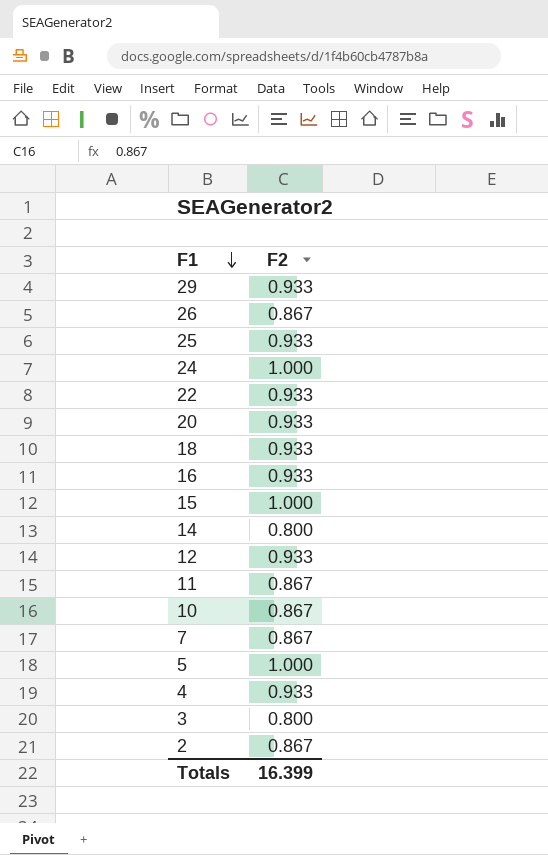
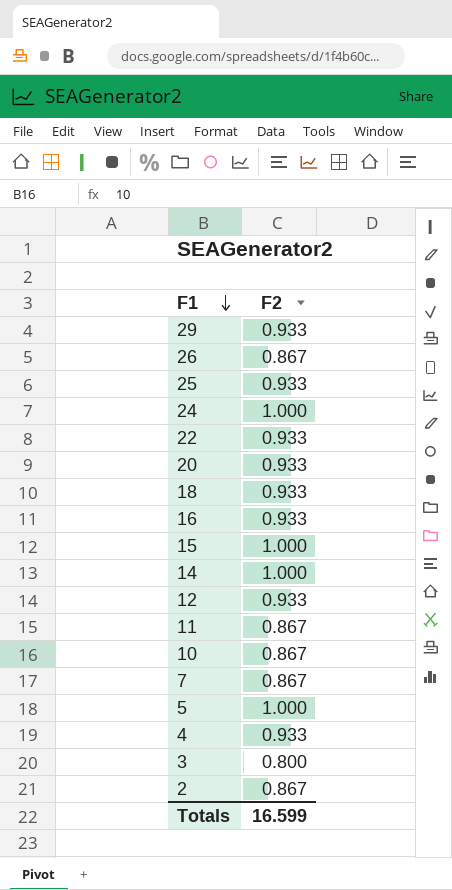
14 | F2: 0.800 -> 1.000
Totals | F2: 16.399 -> 16.599

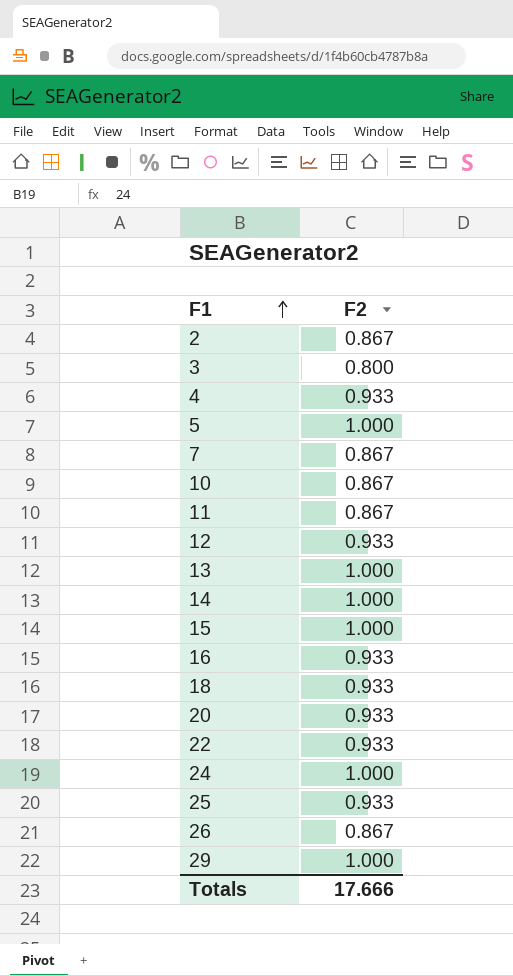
row order: F1 descending -> F1 ascending
row 13: none -> 1.000
29 | F2: 0.933 -> 1.000
Totals | F2: 16.599 -> 17.666

